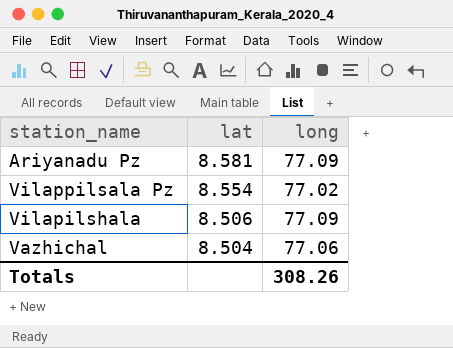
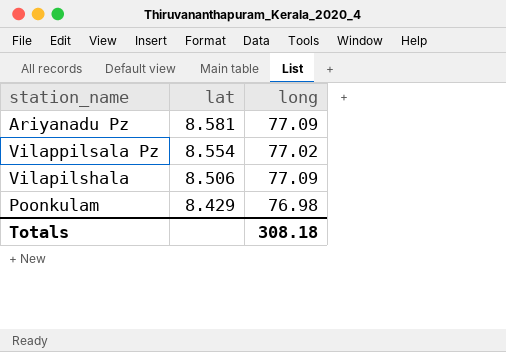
row Vazhichal: 8.504 | 77.06 -> none
row Poonkulam: none -> 8.429 | 76.98
Totals | long: 308.26 -> 308.18

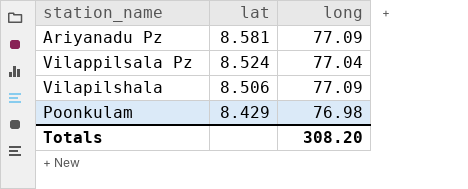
Vilappilsala Pz | lat: 8.554 -> 8.524
Vilappilsala Pz | long: 77.02 -> 77.04
Totals | long: 308.18 -> 308.20

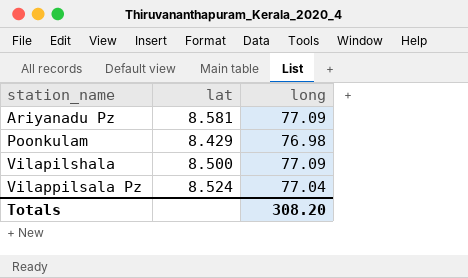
row order: lat descending -> station_name ascending
Vilapilshala | lat: 8.506 -> 8.500

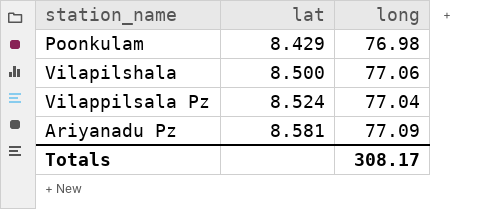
row order: station_name ascending -> lat ascending
Vilapilshala | long: 77.09 -> 77.06
Totals | long: 308.20 -> 308.17

